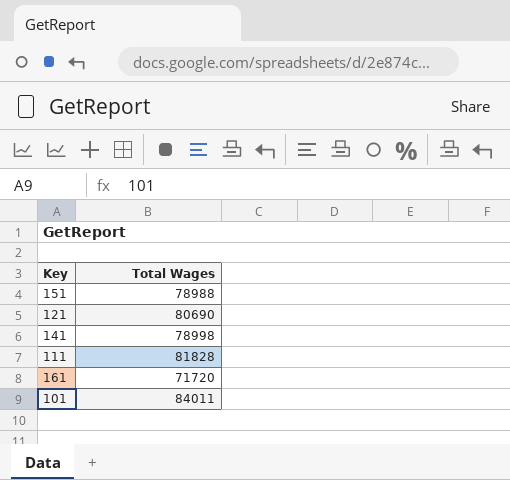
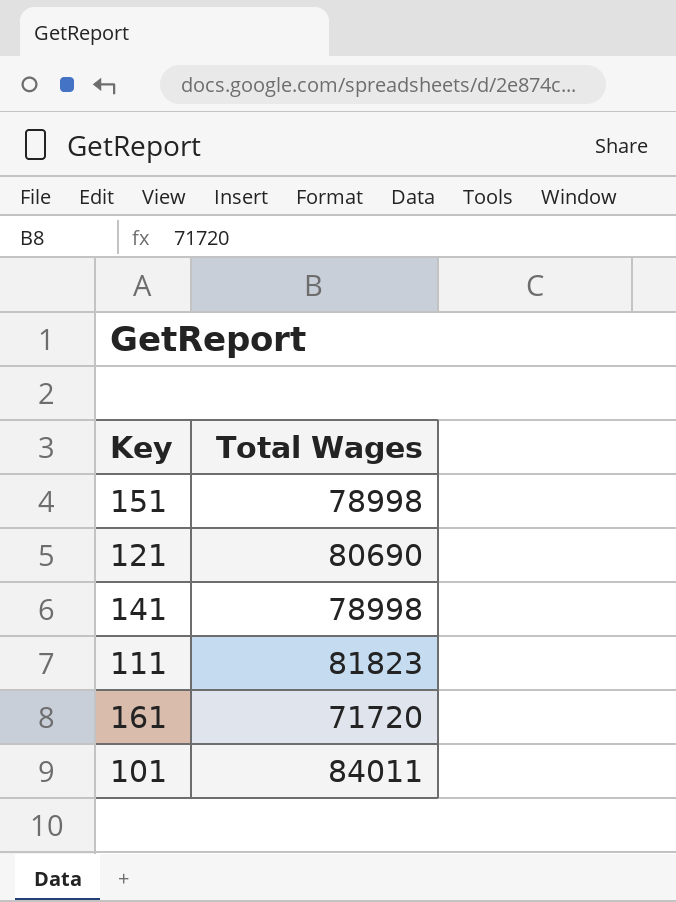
151 | Total Wages: 78988 -> 78998
111 | Total Wages: 81828 -> 81823

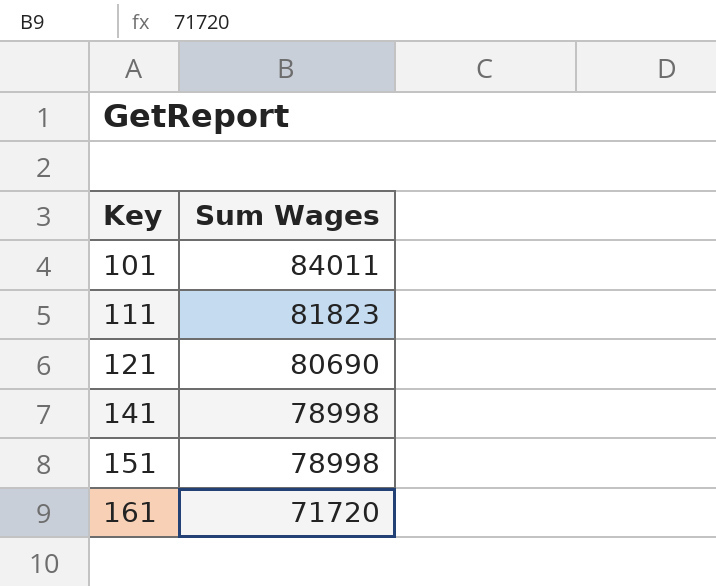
row order: none -> Key ascending
column name: Total Wages -> Sum Wages

